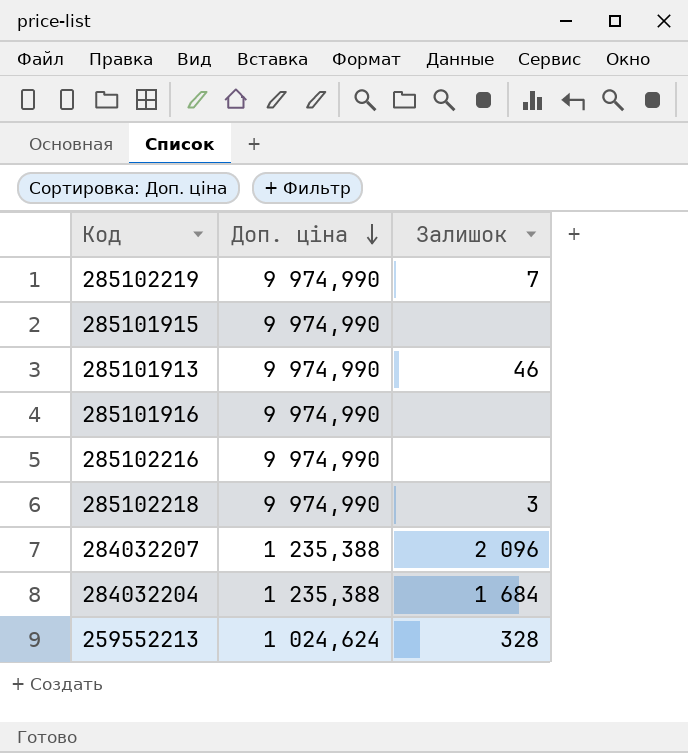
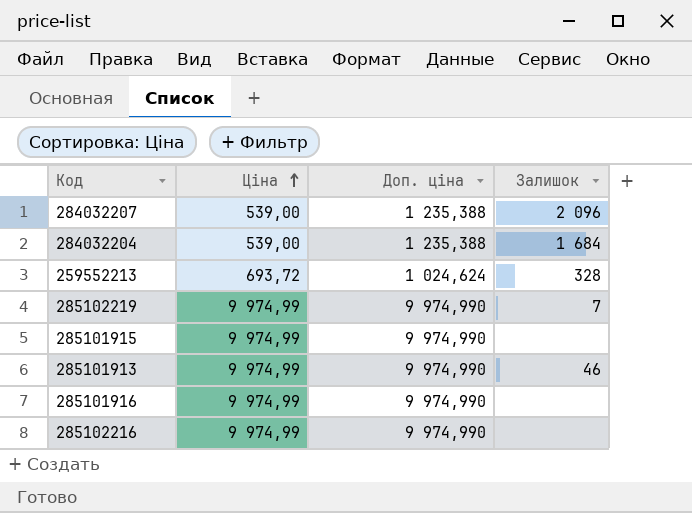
row order: Доп. ціна descending -> Ціна ascending
column Ціна | position: none -> 2
row 285102218: 9 974,990 | 3 -> none

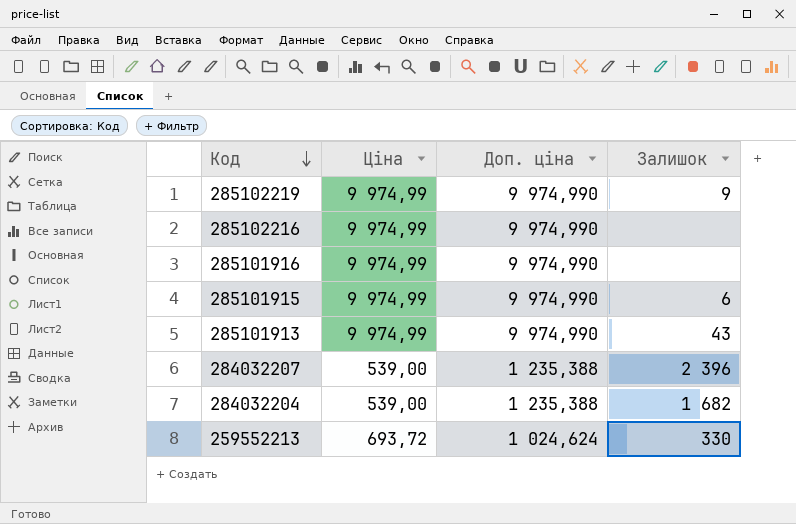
row order: Ціна ascending -> Код descending
285102219 | Залишок: 7 -> 9
285101915 | Залишок: none -> 6
285101913 | Залишок: 46 -> 43
284032207 | Залишок: 2 096 -> 2 396
284032204 | Залишок: 1 684 -> 1 682
259552213 | Залишок: 328 -> 330

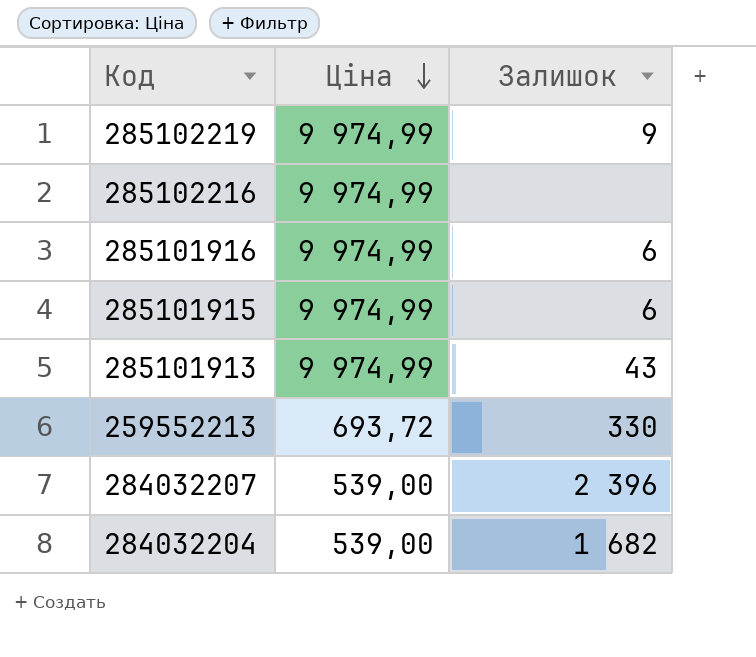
row order: Код descending -> Ціна descending
column Доп. ціна | position: 3 -> none
285101916 | Залишок: none -> 6

